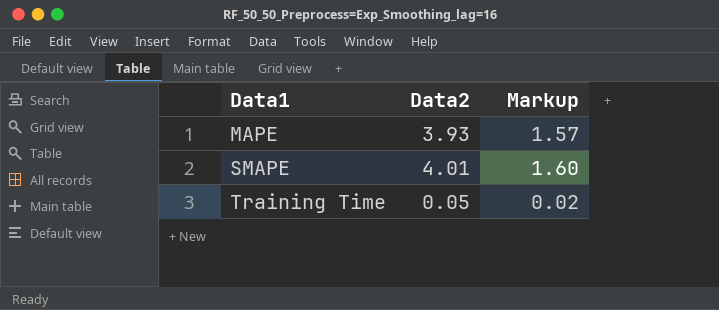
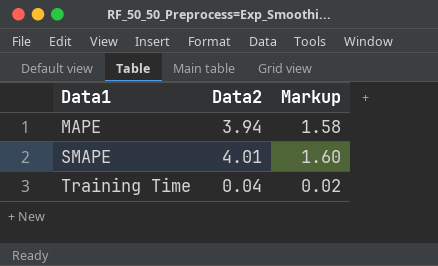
MAPE | Data2: 3.93 -> 3.94
MAPE | Markup: 1.57 -> 1.58
Training Time | Data2: 0.05 -> 0.04

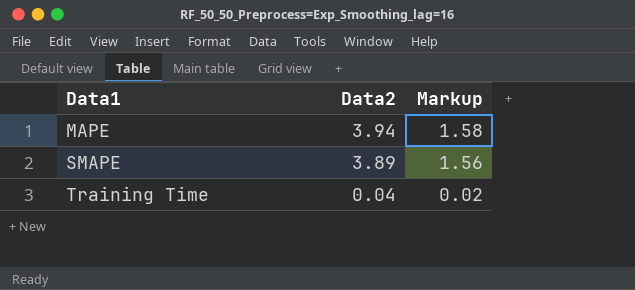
SMAPE | Data2: 4.01 -> 3.89
SMAPE | Markup: 1.60 -> 1.56

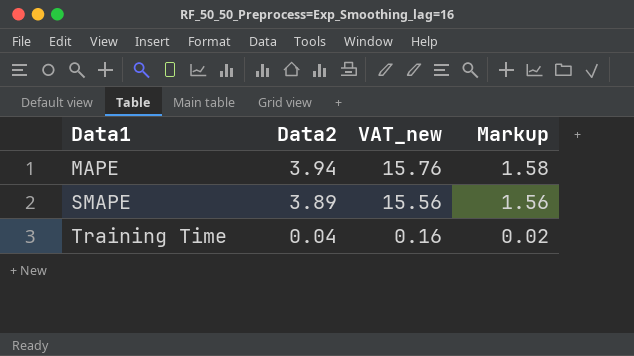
column VAT_new | formula: none -> [Data2] * 4

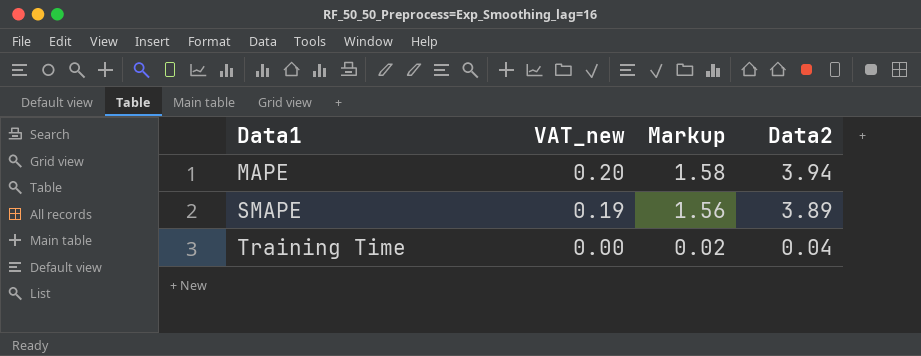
column VAT_new | formula: [Data2] * 4 -> [Data2] * 0.05
column Data2 | position: 2 -> 4

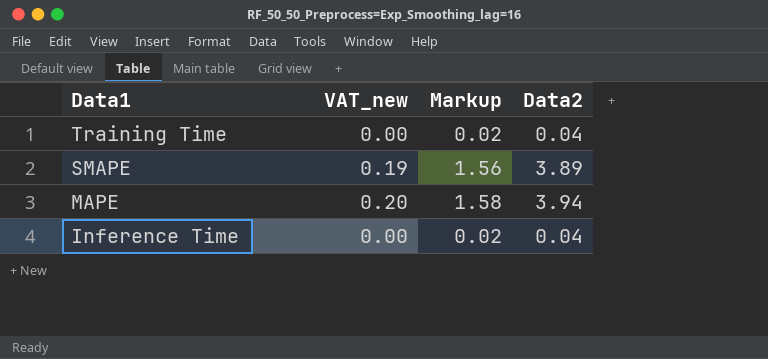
row order: Data1 ascending -> Data1 descending
row Inference Time: none -> 0.00 | 0.02 | 0.04

